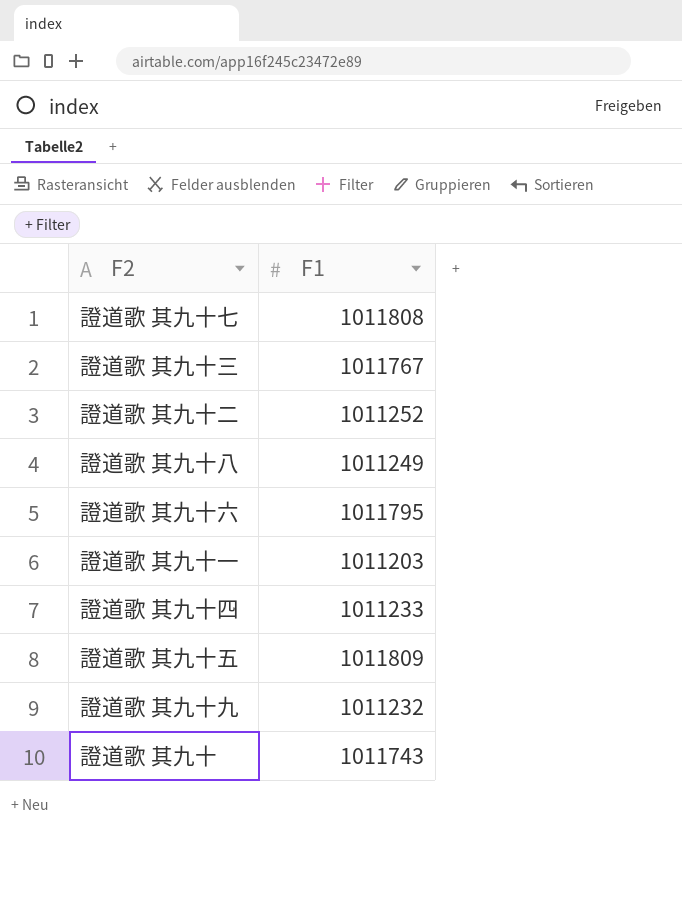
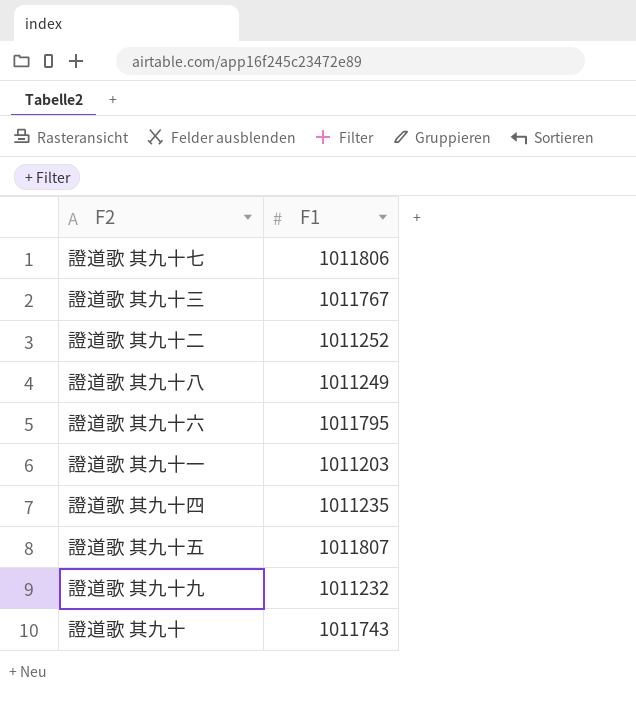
證道歌 其九十七 | F1: 1011808 -> 1011806
證道歌 其九十四 | F1: 1011233 -> 1011235
證道歌 其九十五 | F1: 1011809 -> 1011807

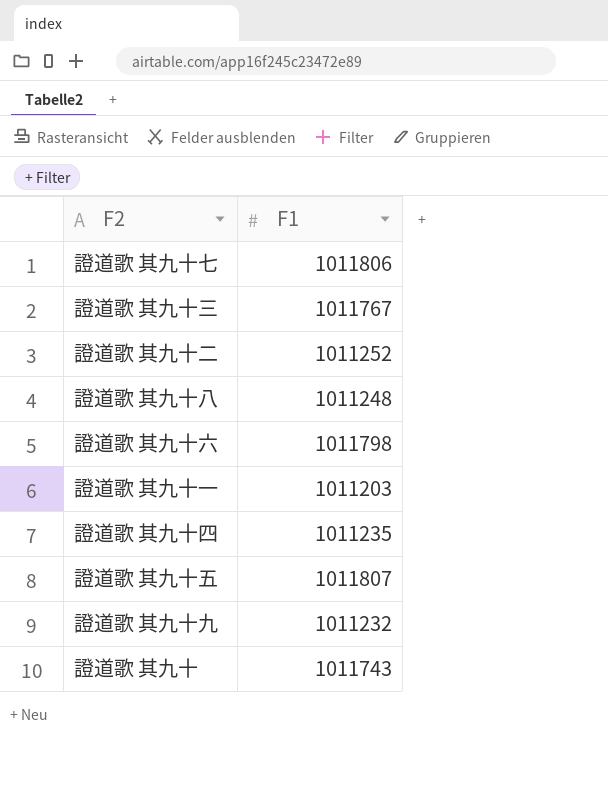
證道歌 其九十八 | F1: 1011249 -> 1011248
證道歌 其九十六 | F1: 1011795 -> 1011798

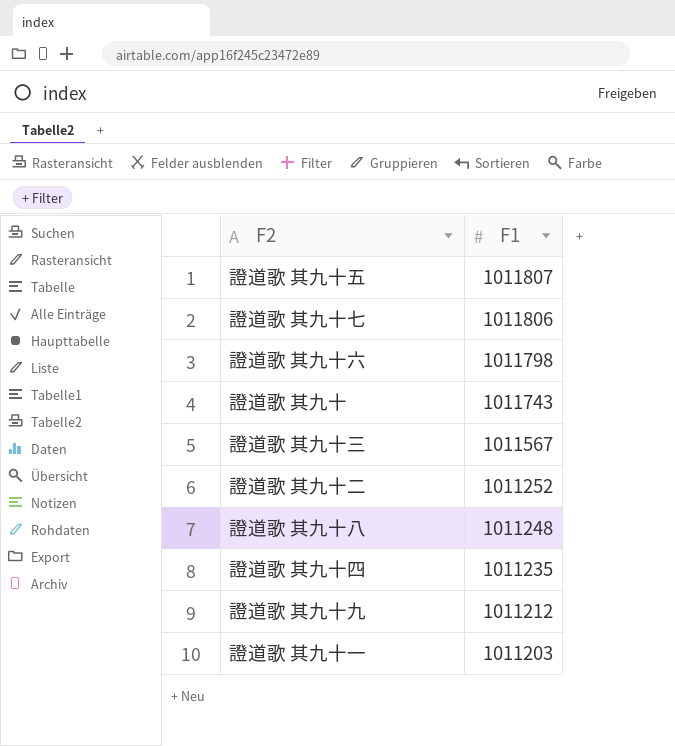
row order: none -> F1 descending
證道歌 其九十三 | F1: 1011767 -> 1011567
證道歌 其九十九 | F1: 1011232 -> 1011212

